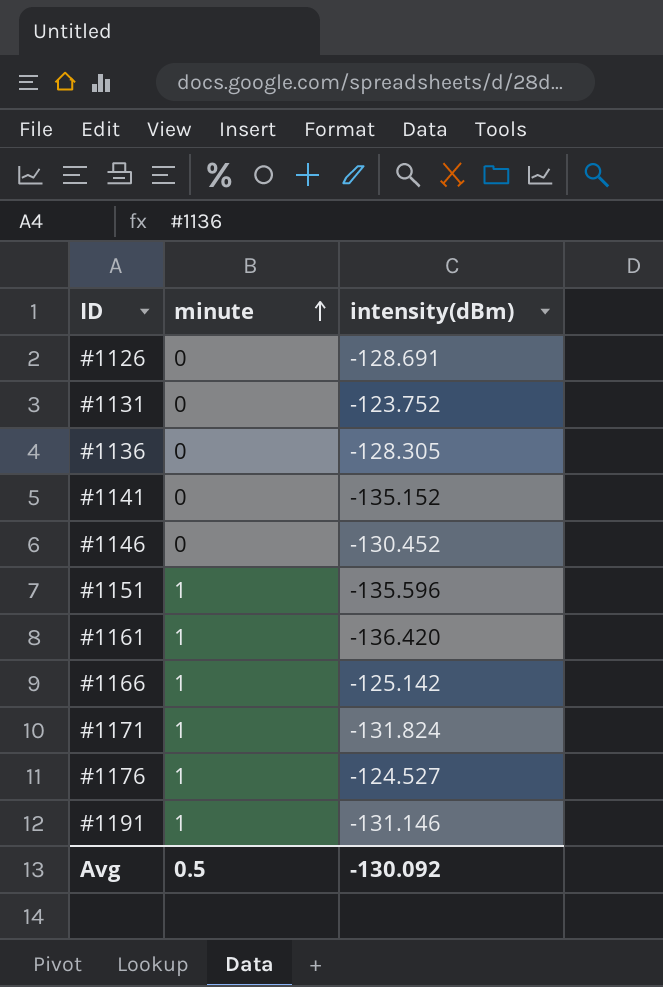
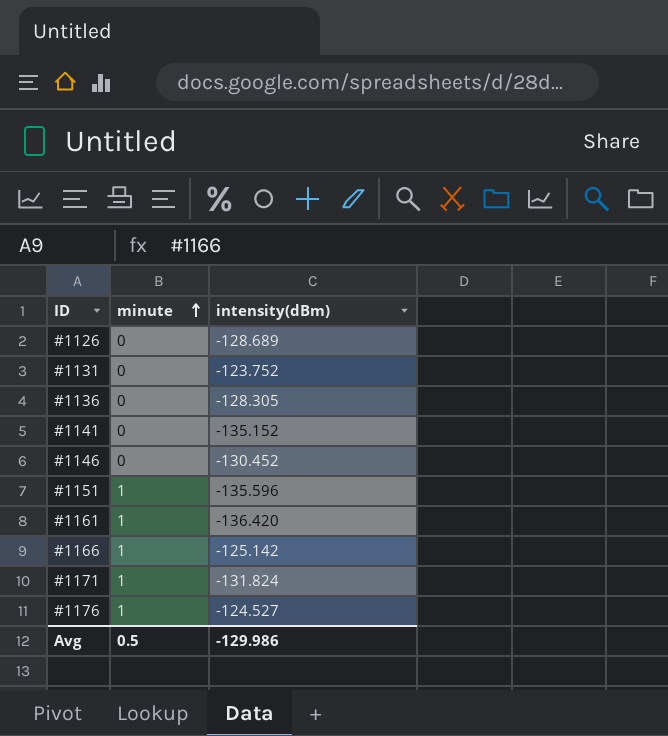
row #1191: 1 | -131.146 -> none
#1126 | intensity(dBm): -128.691 -> -128.689
Avg | intensity(dBm): -130.092 -> -129.986

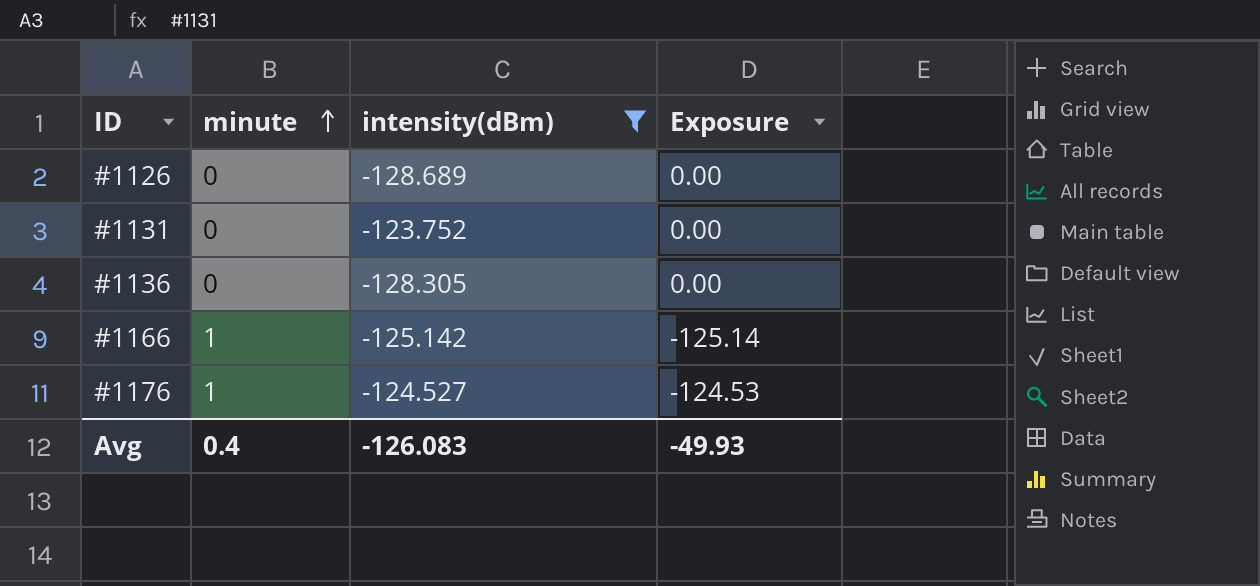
filter: none -> intensity(dBm) >= -128.689
column Exposure | formula: none -> [minute] * [intensity(dBm)]
Avg | minute: 0.5 -> 0.4
Avg | intensity(dBm): -129.986 -> -126.083

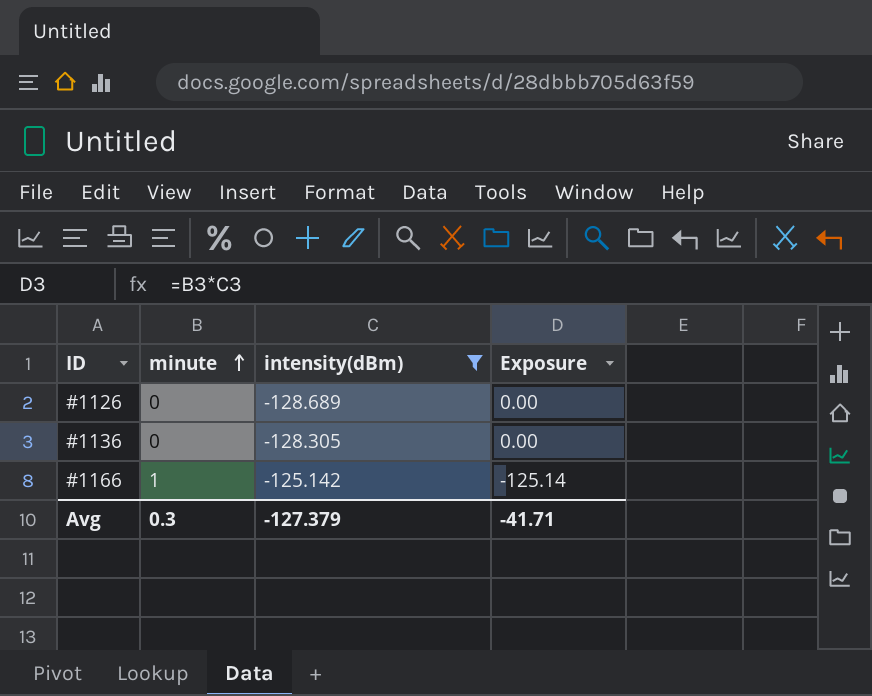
row #1131: 0 | -123.752 | 0.00 -> none
row #1176: 1 | -124.527 | -124.53 -> none
Avg | minute: 0.4 -> 0.3
Avg | intensity(dBm): -126.083 -> -127.379
Avg | Exposure: -49.93 -> -41.71

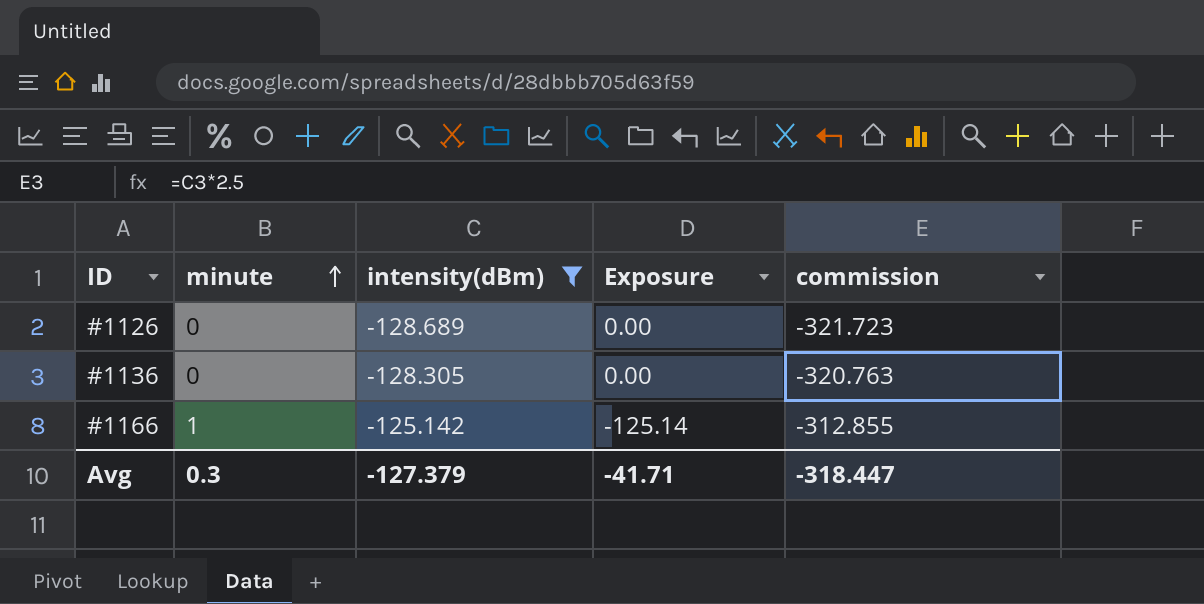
column commission | formula: none -> [intensity(dBm)] * 2.5

